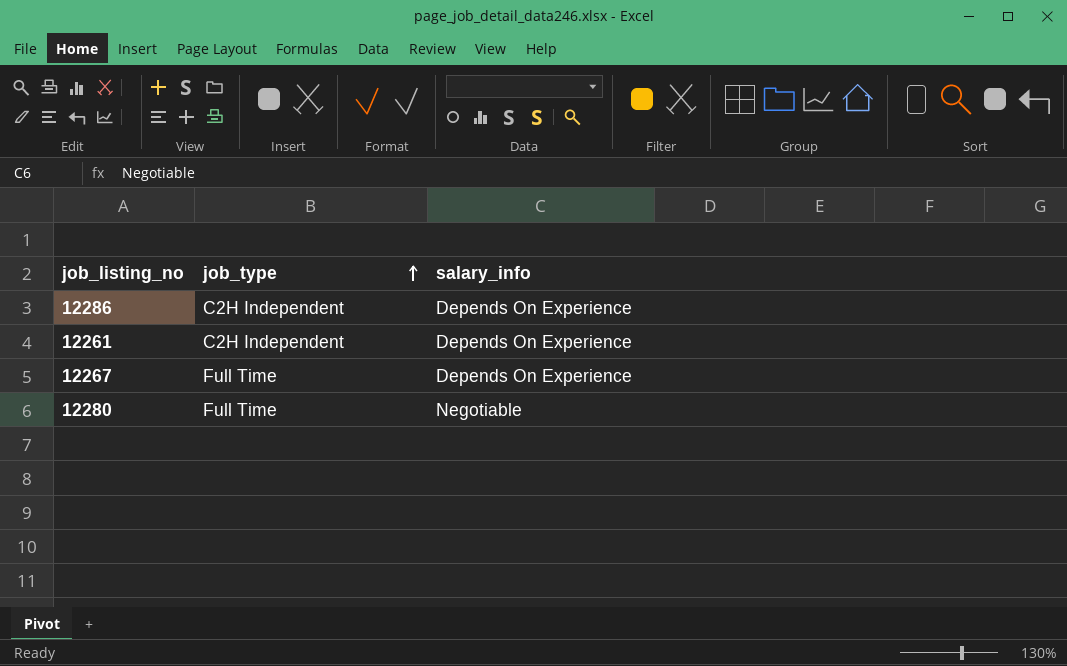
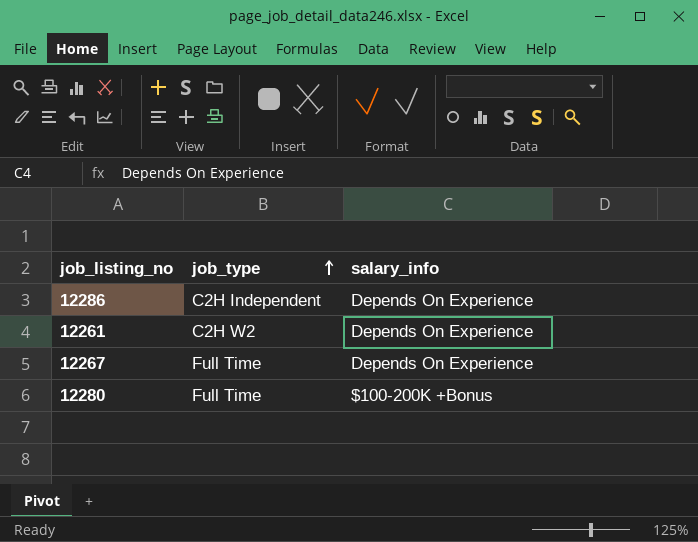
12261 | job_type: C2H Independent -> C2H W2
12280 | salary_info: Negotiable -> $100-200K +Bonus

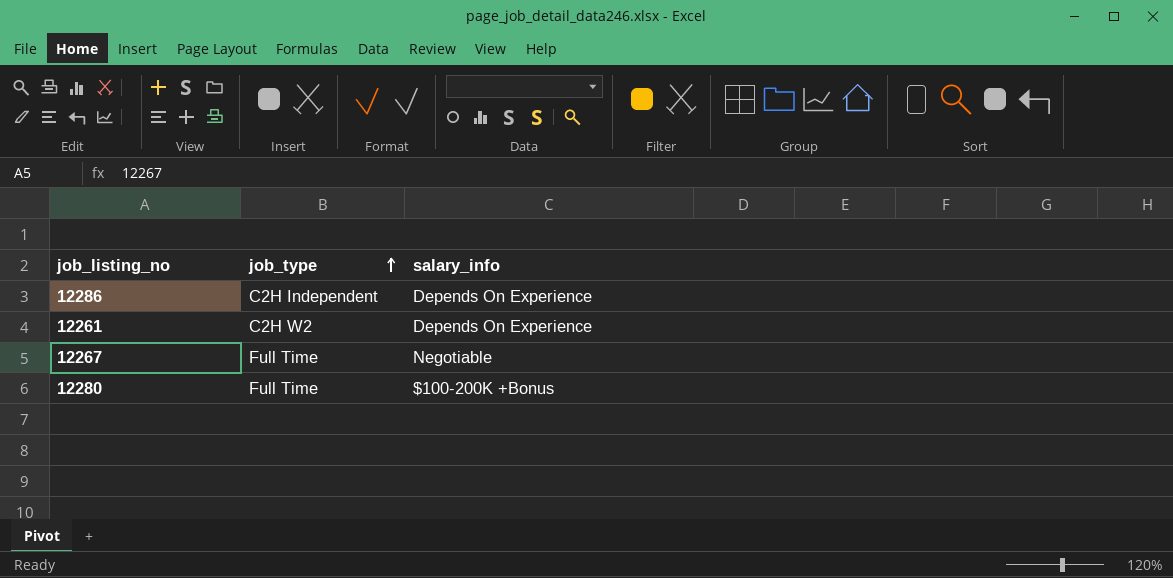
12267 | salary_info: Depends On Experience -> Negotiable

